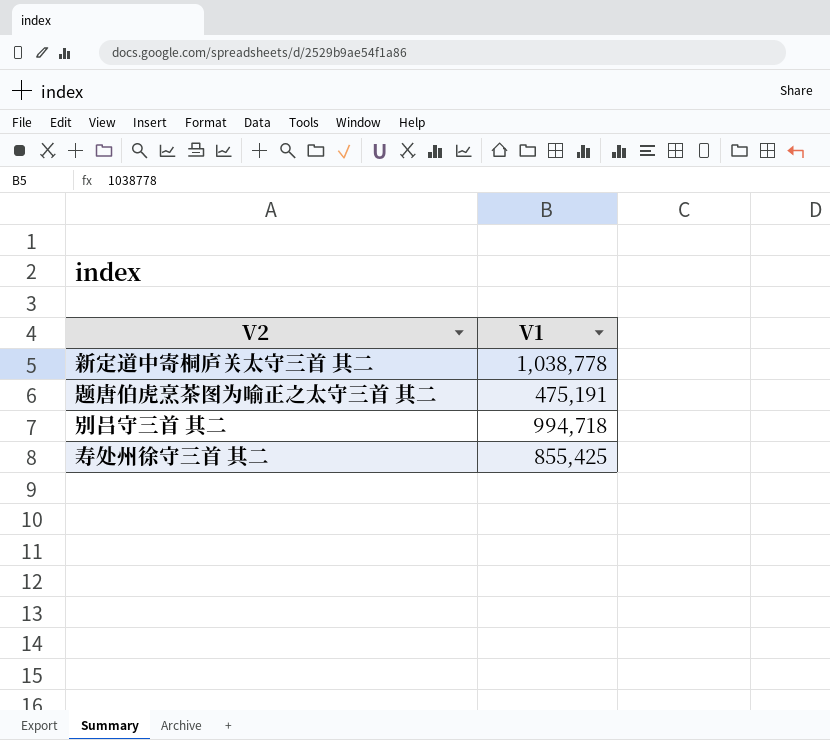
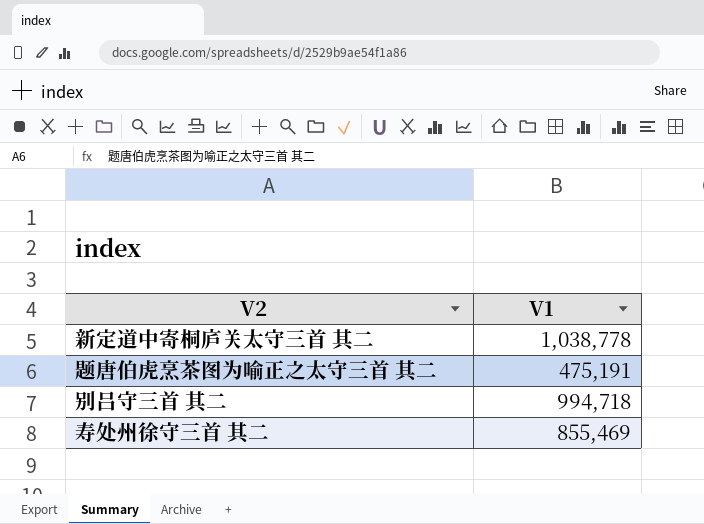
寿处州徐守三首 其二 | V1: 855,425 -> 855,469

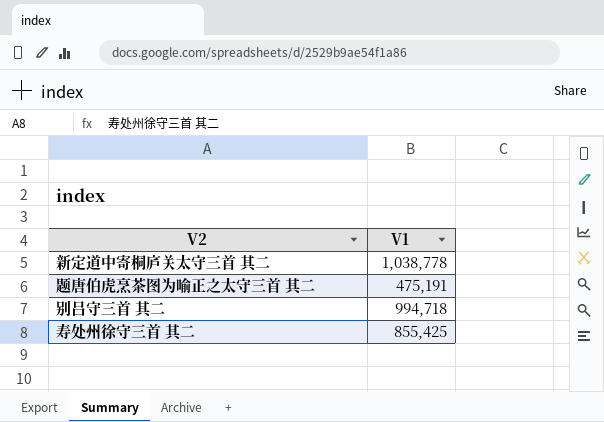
寿处州徐守三首 其二 | V1: 855,469 -> 855,425

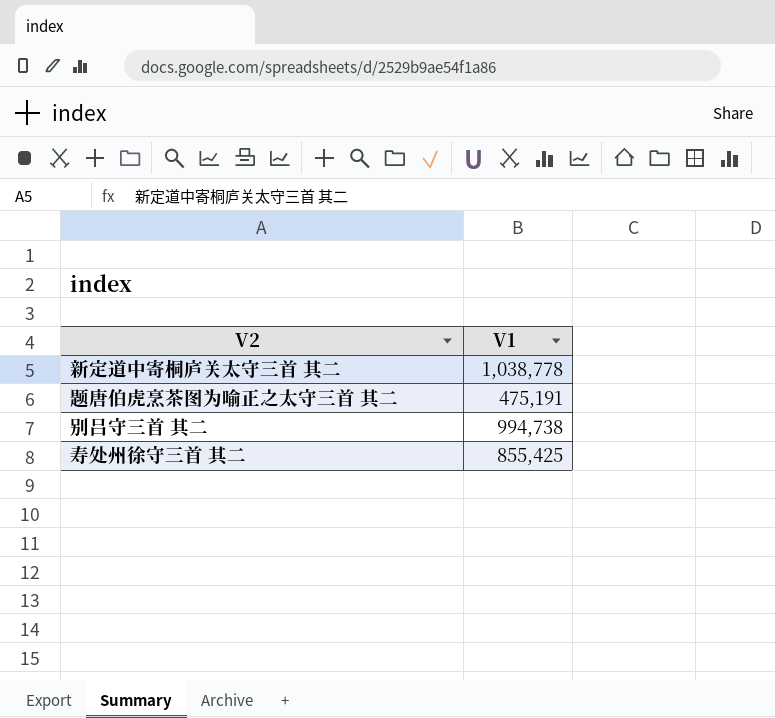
别吕守三首 其二 | V1: 994,718 -> 994,738

